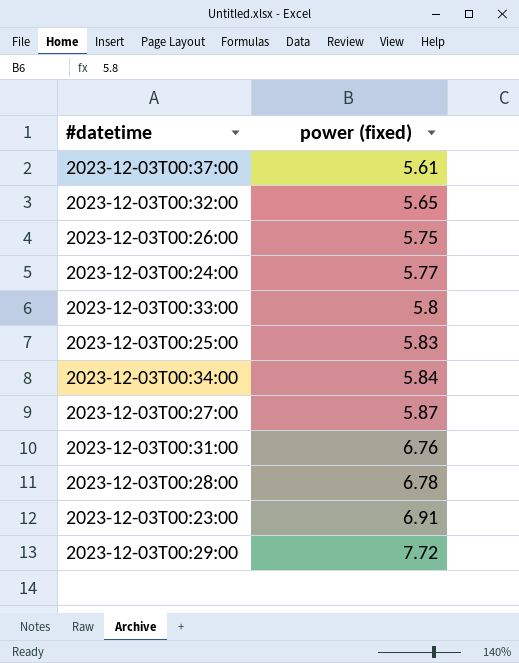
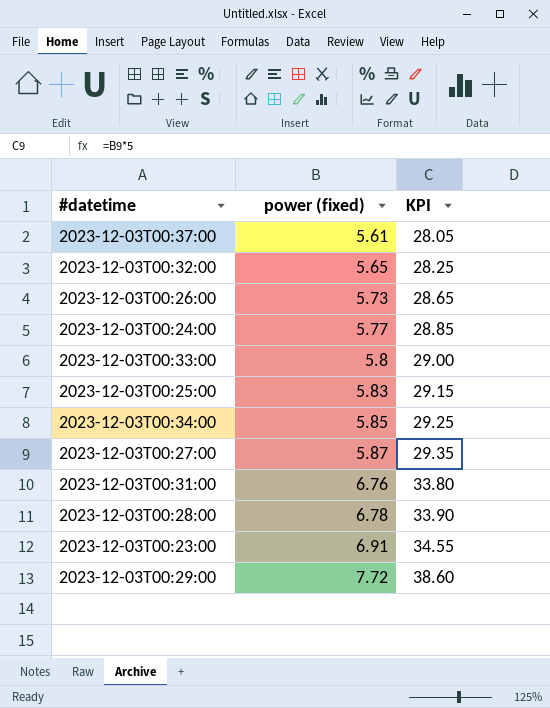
column KPI | formula: none -> [power (fixed)] * 5
2023-12-03T00:26:00 | power (fixed): 5.75 -> 5.73
2023-12-03T00:34:00 | power (fixed): 5.84 -> 5.85

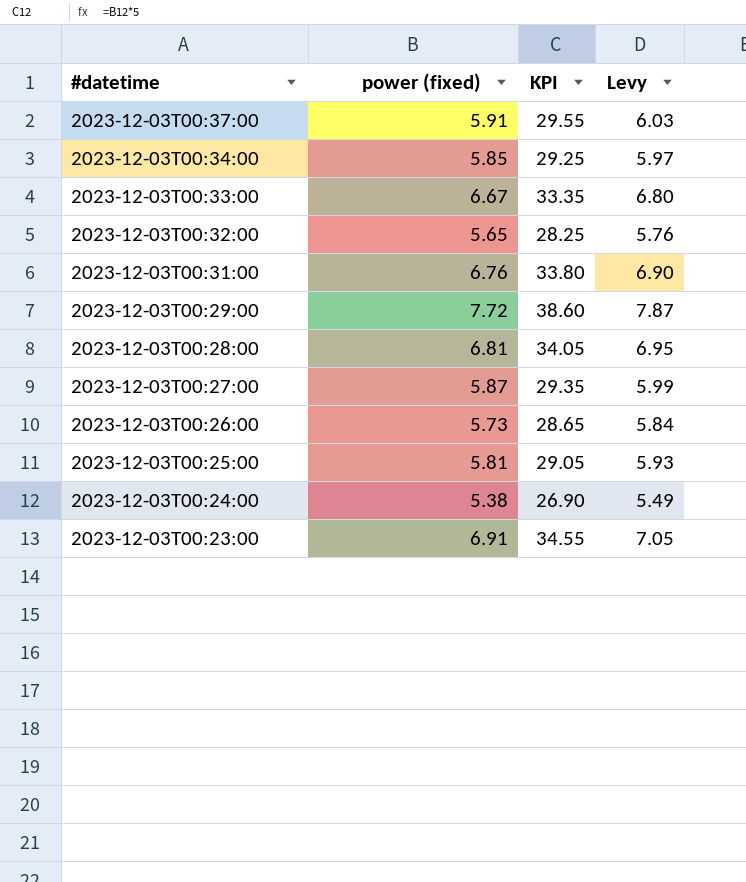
row order: power (fixed) ascending -> #datetime descending
column Levy | formula: none -> [power (fixed)] * 1.02
2023-12-03T00:37:00 | power (fixed): 5.61 -> 5.91
2023-12-03T00:37:00 | KPI: 28.05 -> 29.55
2023-12-03T00:33:00 | power (fixed): 5.8 -> 6.67
2023-12-03T00:33:00 | KPI: 29.00 -> 33.35
2023-12-03T00:28:00 | power (fixed): 6.78 -> 6.81
2023-12-03T00:28:00 | KPI: 33.90 -> 34.05
2023-12-03T00:25:00 | power (fixed): 5.83 -> 5.81
2023-12-03T00:25:00 | KPI: 29.15 -> 29.05
2023-12-03T00:24:00 | power (fixed): 5.77 -> 5.38
2023-12-03T00:24:00 | KPI: 28.85 -> 26.90

